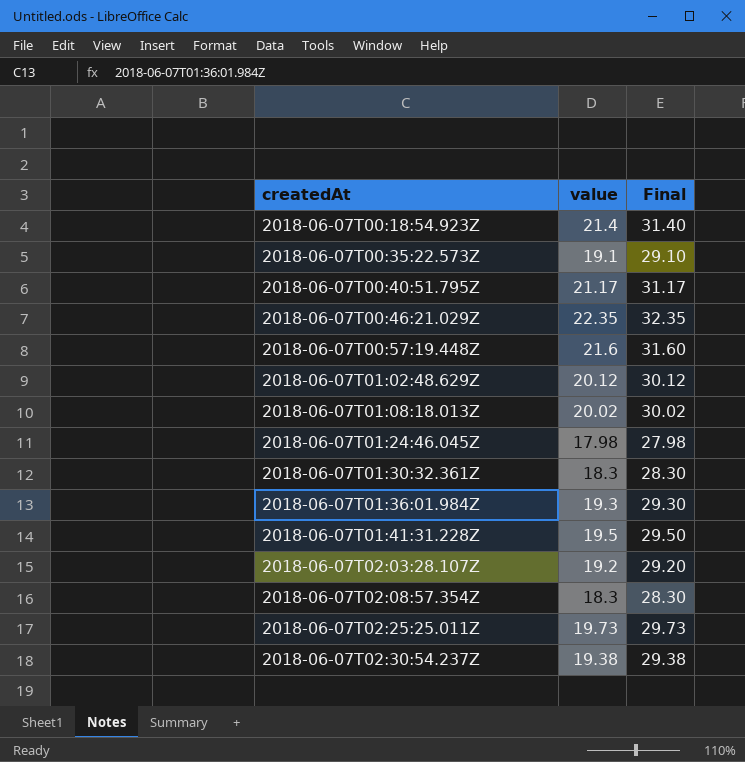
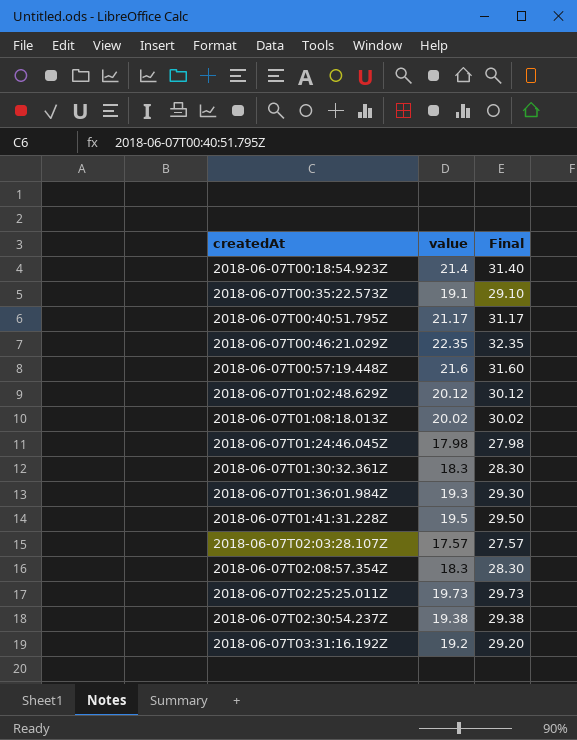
2018-06-07T02:03:28.107Z | value: 19.2 -> 17.57
2018-06-07T02:03:28.107Z | Final: 29.20 -> 27.57
row 2018-06-07T03:31:16.192Z: none -> 19.2 | 29.20

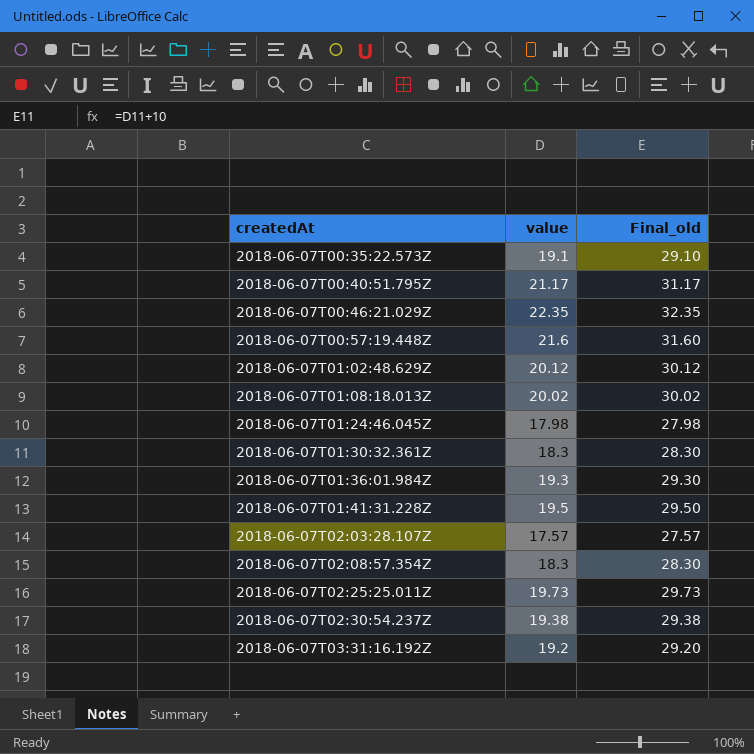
column name: Final -> Final_old
row 2018-06-07T00:18:54.923Z: 21.4 | 31.40 -> none

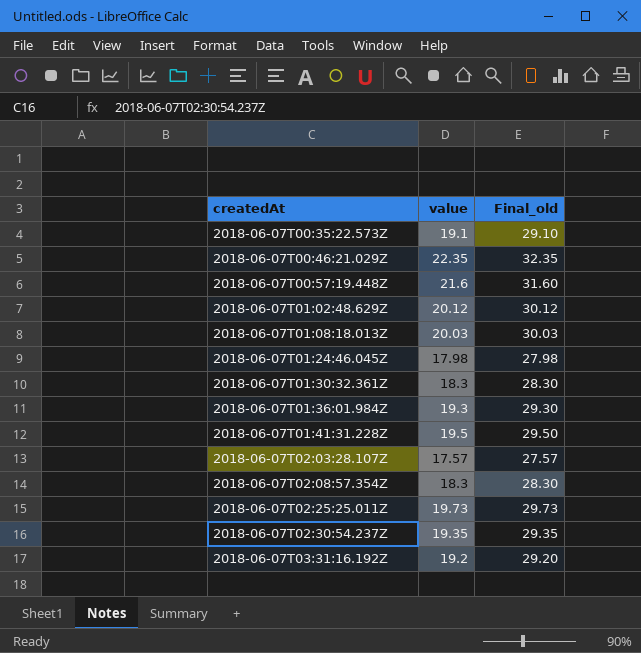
row 2018-06-07T00:40:51.795Z: 21.17 | 31.17 -> none
2018-06-07T01:08:18.013Z | value: 20.02 -> 20.03
2018-06-07T01:08:18.013Z | Final_old: 30.02 -> 30.03
2018-06-07T02:30:54.237Z | value: 19.38 -> 19.35
2018-06-07T02:30:54.237Z | Final_old: 29.38 -> 29.35

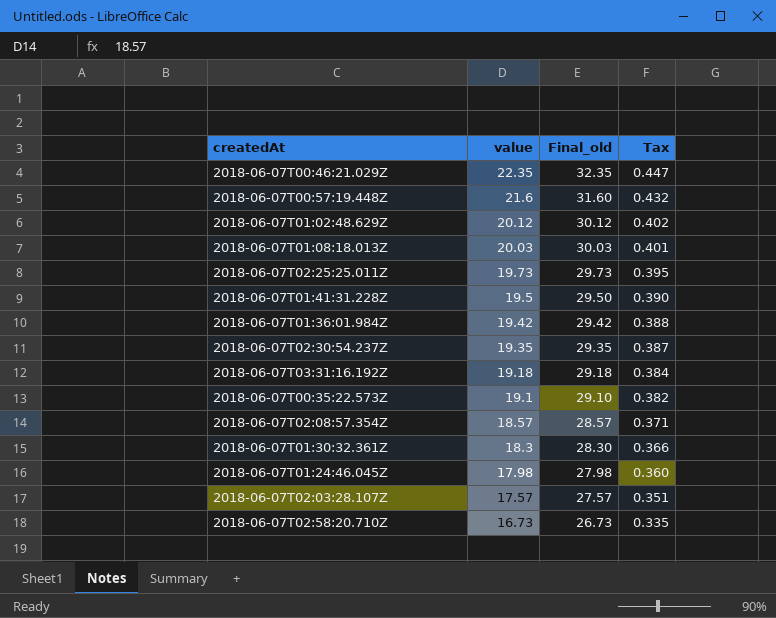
row order: createdAt ascending -> value descending
column Tax | formula: none -> [value] * 0.02
2018-06-07T01:36:01.984Z | value: 19.3 -> 19.42
2018-06-07T01:36:01.984Z | Final_old: 29.30 -> 29.42
2018-06-07T03:31:16.192Z | value: 19.2 -> 19.18
2018-06-07T03:31:16.192Z | Final_old: 29.20 -> 29.18
2018-06-07T02:08:57.354Z | value: 18.3 -> 18.57
2018-06-07T02:08:57.354Z | Final_old: 28.30 -> 28.57
row 2018-06-07T02:58:20.710Z: none -> 16.73 | 26.73 | 0.335

